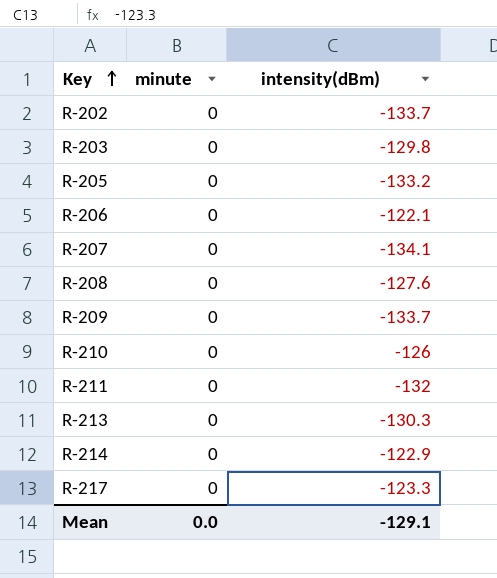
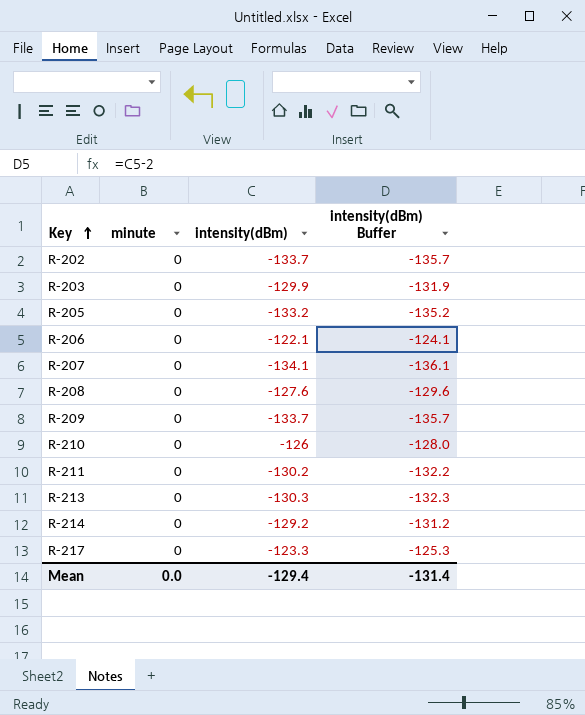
column intensity(dBm) Buffer | formula: none -> [intensity(dBm)] - 2
R-203 | intensity(dBm): -129.8 -> -129.9
R-211 | intensity(dBm): -132 -> -130.2
R-214 | intensity(dBm): -122.9 -> -129.2
Mean | intensity(dBm): -129.1 -> -129.4

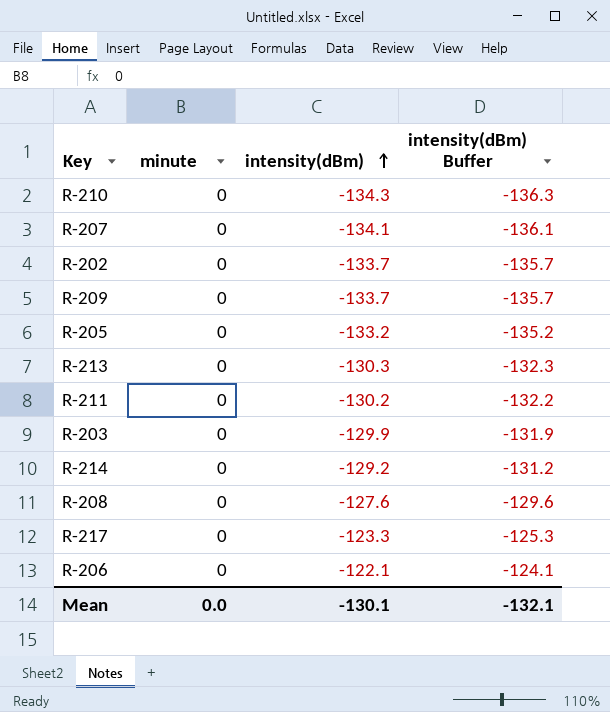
row order: Key ascending -> intensity(dBm) ascending
R-210 | intensity(dBm): -126 -> -134.3
R-210 | intensity(dBm) Buffer: -128.0 -> -136.3
Mean | intensity(dBm): -129.4 -> -130.1
Mean | intensity(dBm) Buffer: -131.4 -> -132.1

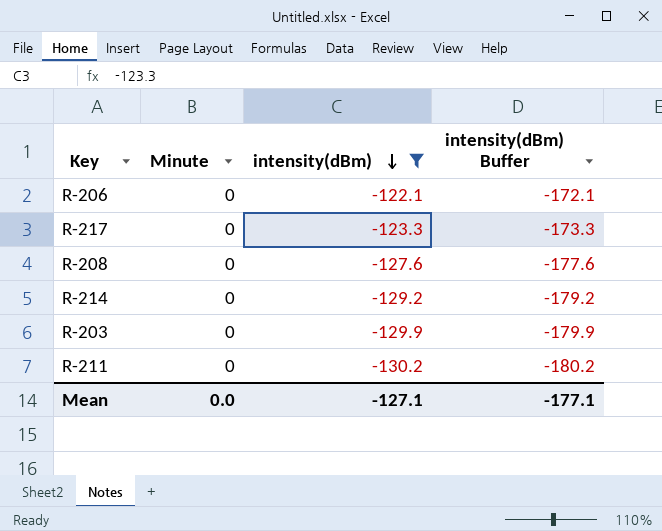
filter: none -> intensity(dBm) >= -130.2
row order: intensity(dBm) ascending -> intensity(dBm) descending
column name: minute -> Minute
column intensity(dBm) Buffer | formula: [intensity(dBm)] - 2 -> [intensity(dBm)] - 50
Mean | intensity(dBm): -130.1 -> -127.1
Mean | intensity(dBm) Buffer: -132.1 -> -177.1

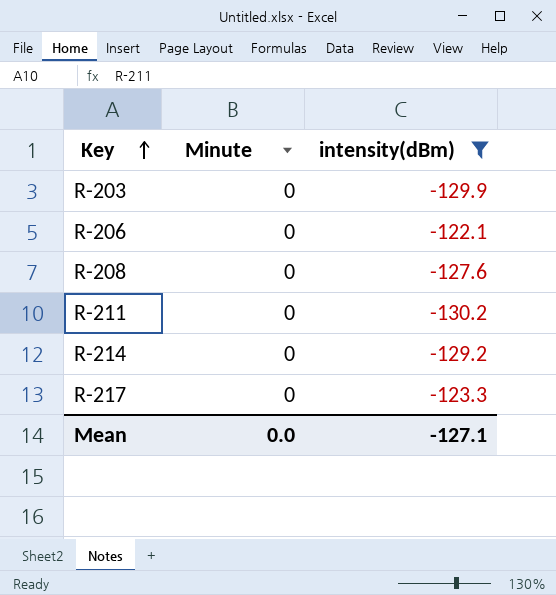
row order: intensity(dBm) descending -> Key ascending
column intensity(dBm) Buffer | formula: [intensity(dBm)] - 50 -> none

